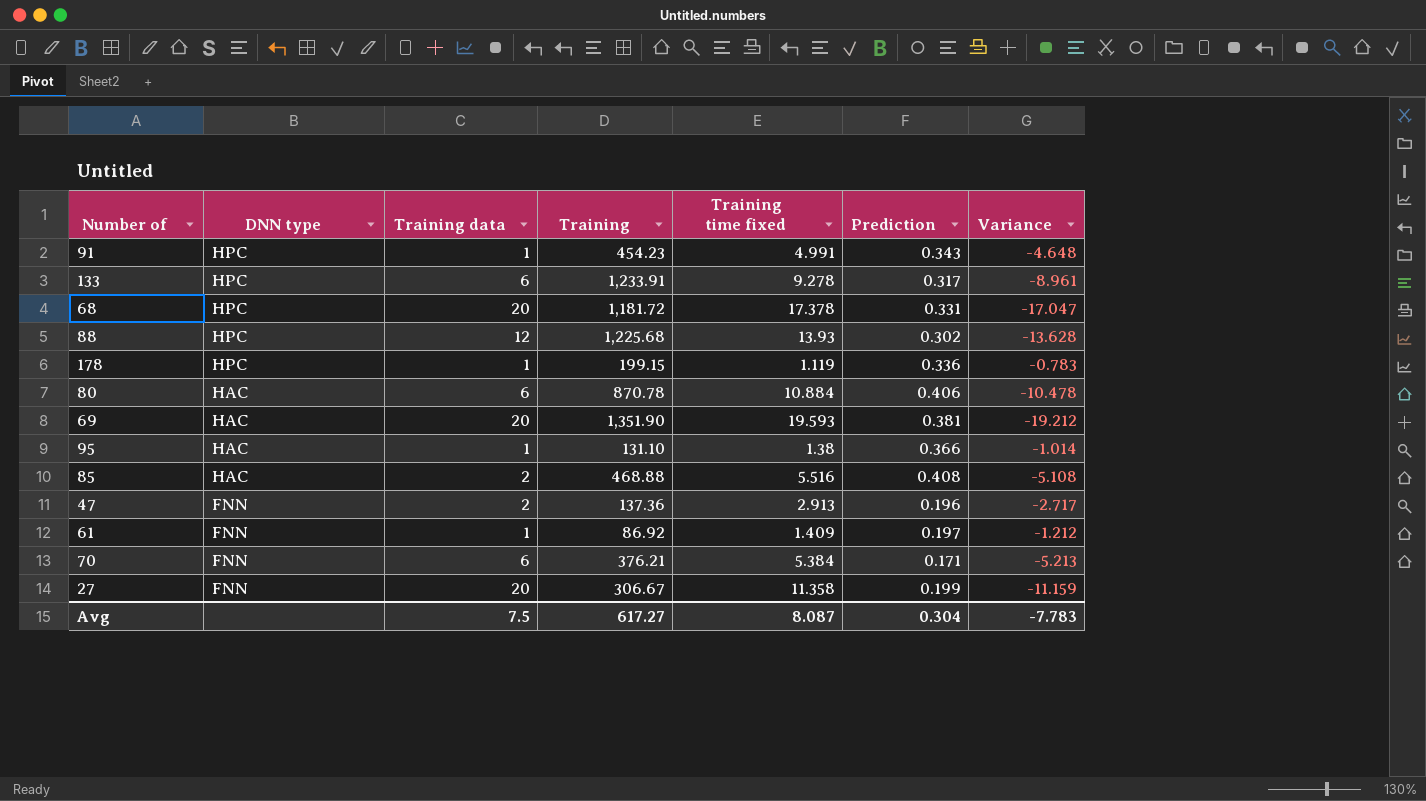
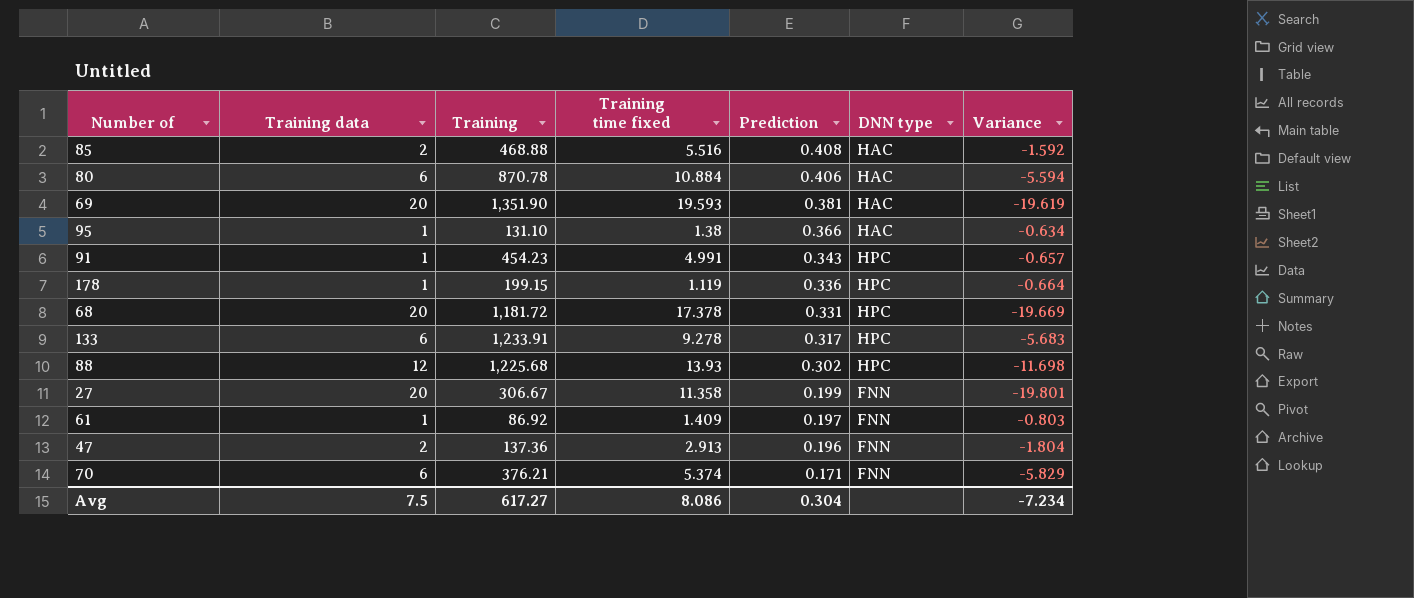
row order: DNN type descending -> Prediction descending
column DNN type | position: 2 -> 6
column Variance | formula: [Prediction] - [Training time fixed] -> [Prediction] - [Training data]
70 | Training time fixed: 5.384 -> 5.374
Avg | Training time fixed: 8.087 -> 8.086
Avg | Variance: -7.783 -> -7.234

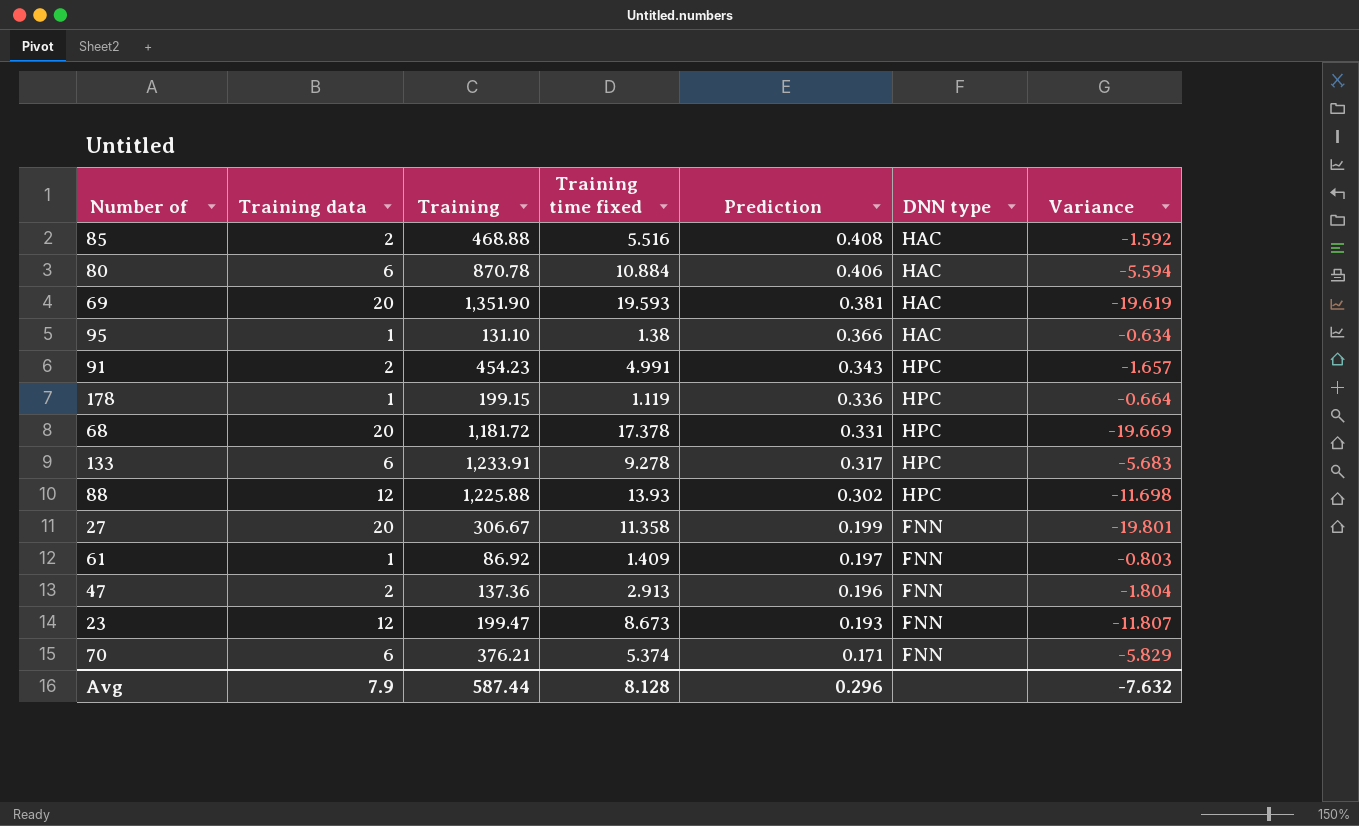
91 | Training data: 1 -> 2
91 | Variance: -0.657 -> -1.657
88 | Training: 1,225.68 -> 1,225.88
row 23: none -> 12 | 199.47 | 8.673 | 0.193 | FNN | -11.807
Avg | Training data: 7.5 -> 7.9
Avg | Training: 617.27 -> 587.44
Avg | Training time fixed: 8.086 -> 8.128
Avg | Prediction: 0.304 -> 0.296
Avg | Variance: -7.234 -> -7.632

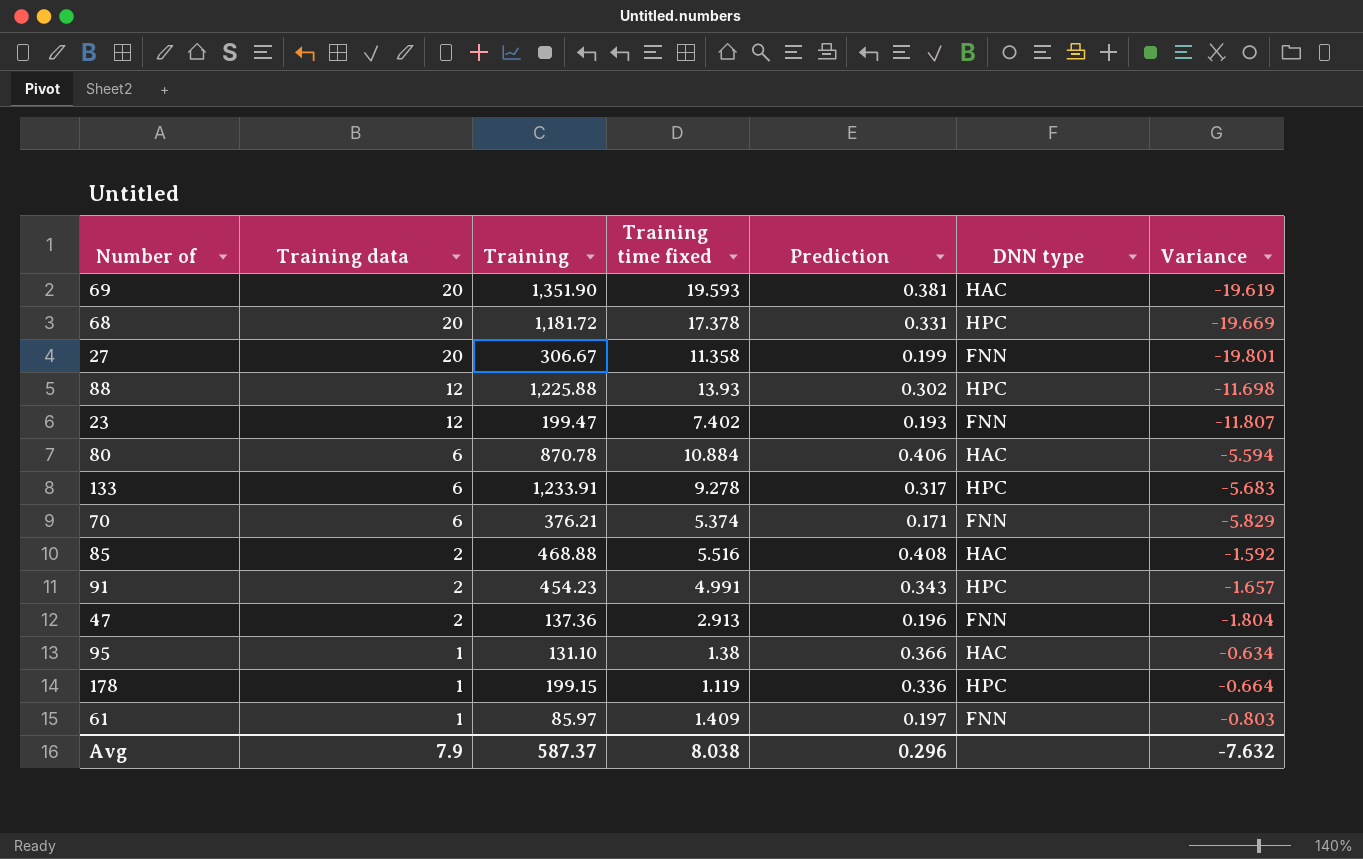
row order: Prediction descending -> Training data descending
23 | Training time fixed: 8.673 -> 7.402
61 | Training: 86.92 -> 85.97
Avg | Training: 587.44 -> 587.37
Avg | Training time fixed: 8.128 -> 8.038

